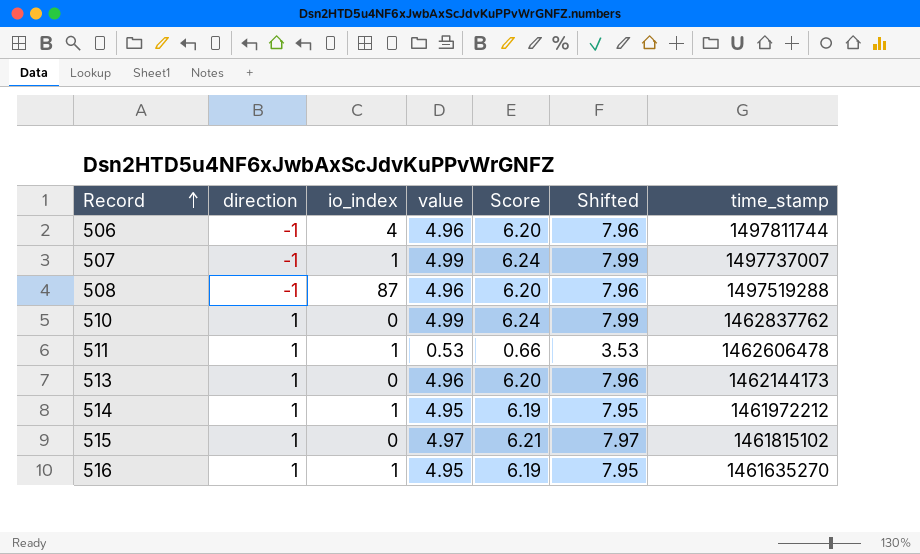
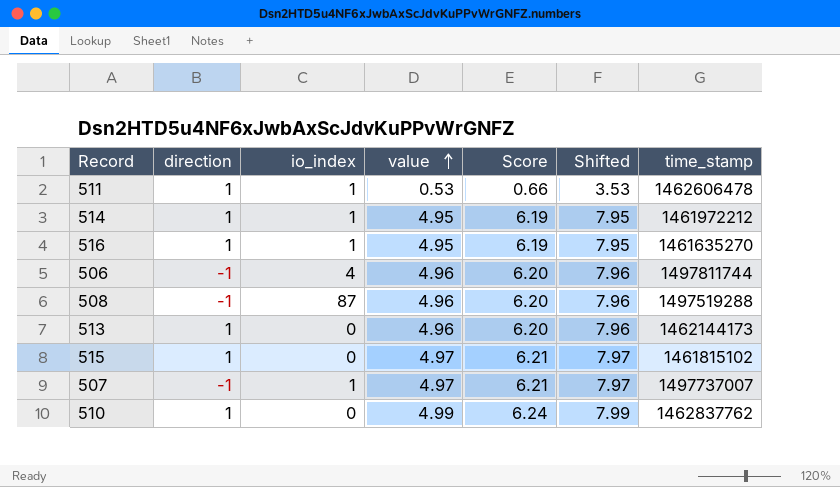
row order: Record ascending -> value ascending
507 | value: 4.99 -> 4.97
507 | Score: 6.24 -> 6.21
507 | Shifted: 7.99 -> 7.97

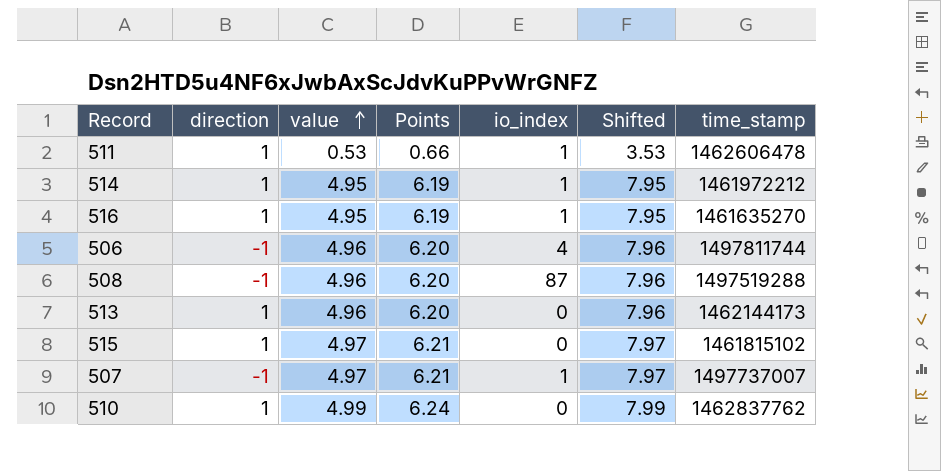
column name: Score -> Points
column io_index | position: 3 -> 5

